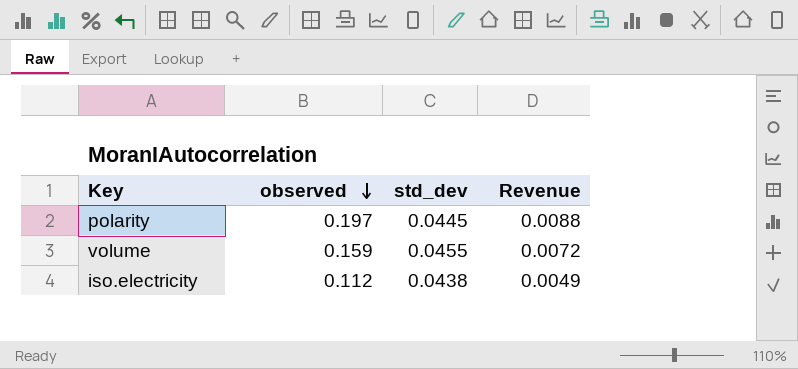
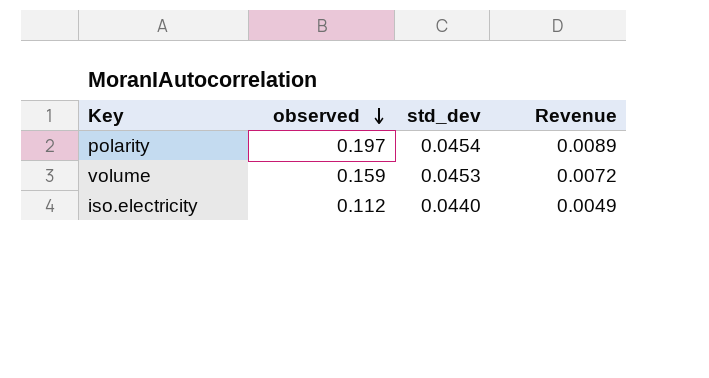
polarity | std_dev: 0.0445 -> 0.0454
polarity | Revenue: 0.0088 -> 0.0089
volume | std_dev: 0.0455 -> 0.0453
iso.electricity | std_dev: 0.0438 -> 0.0440

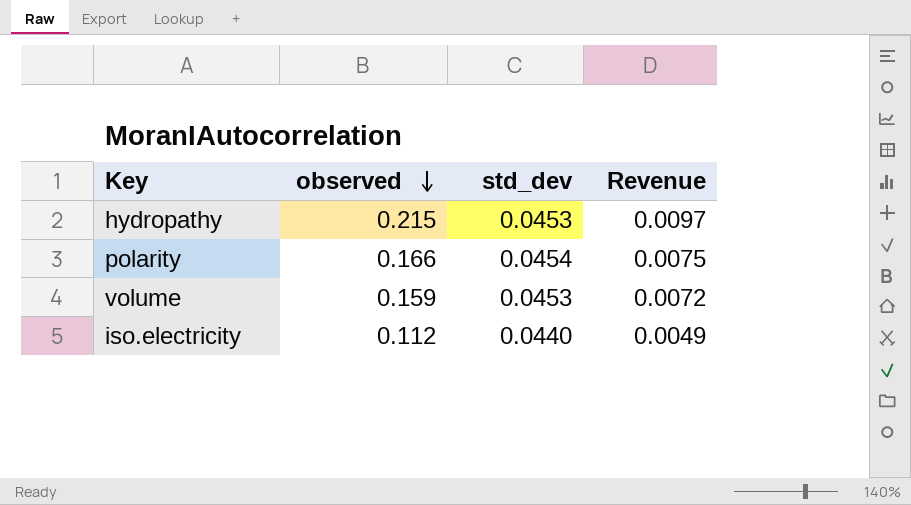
row hydropathy: none -> 0.215 | 0.0453 | 0.0097
polarity | observed: 0.197 -> 0.166
polarity | Revenue: 0.0089 -> 0.0075

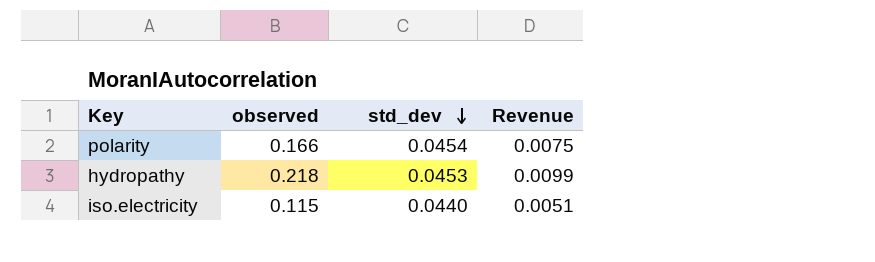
row order: observed descending -> std_dev descending
row volume: 0.159 | 0.0453 | 0.0072 -> none
hydropathy | observed: 0.215 -> 0.218
hydropathy | Revenue: 0.0097 -> 0.0099
iso.electricity | observed: 0.112 -> 0.115
iso.electricity | Revenue: 0.0049 -> 0.0051

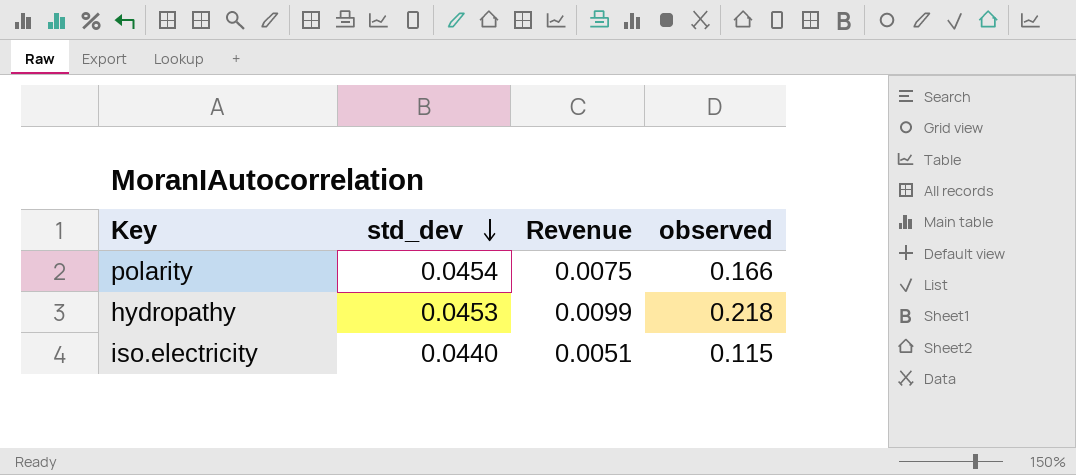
column observed | position: 2 -> 4

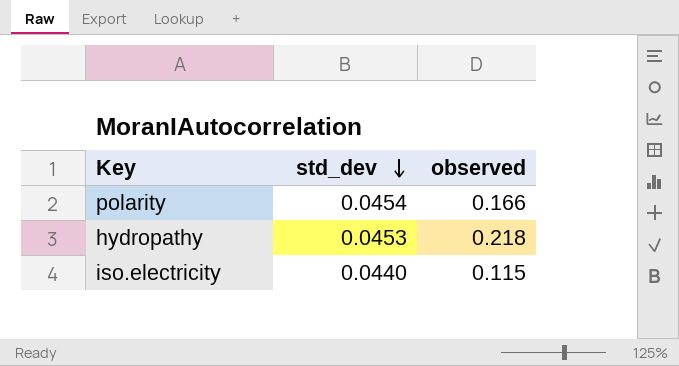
column Revenue | formula: [std_dev] * [observed] -> none

